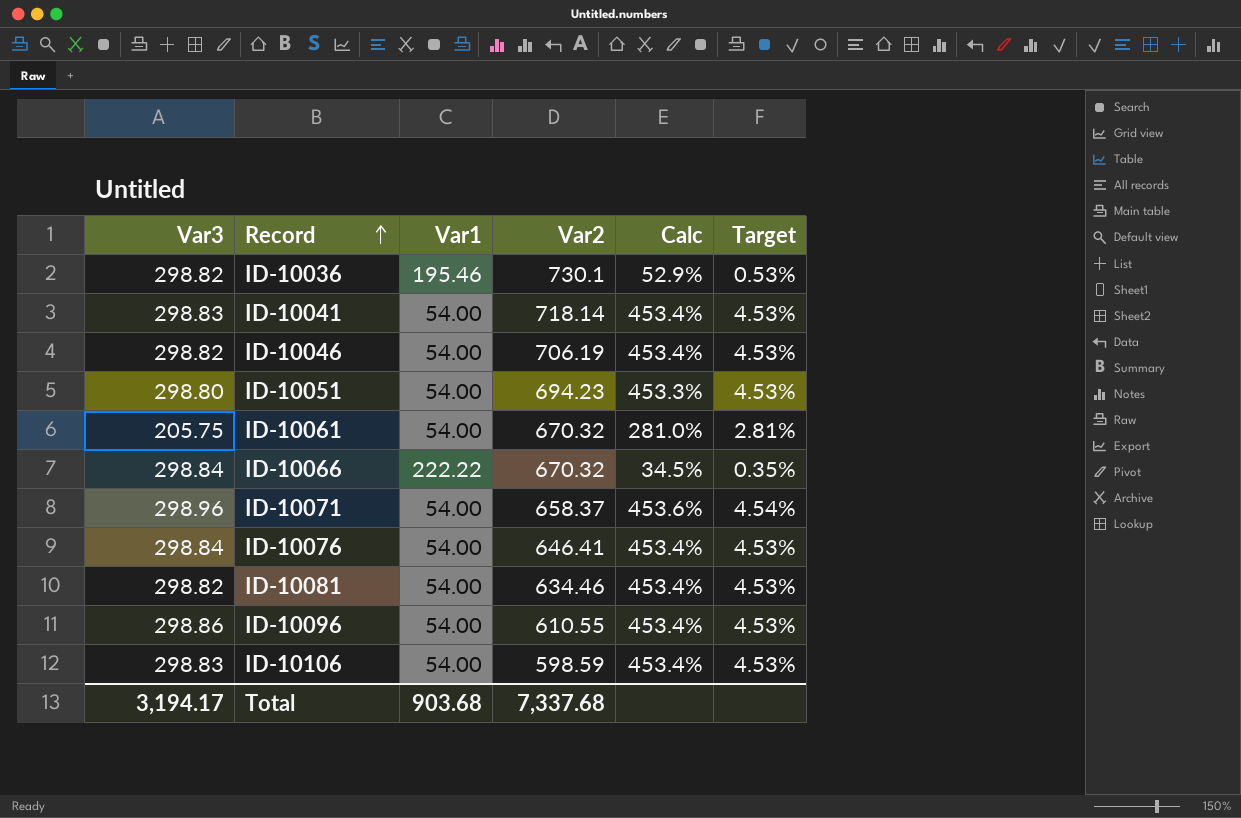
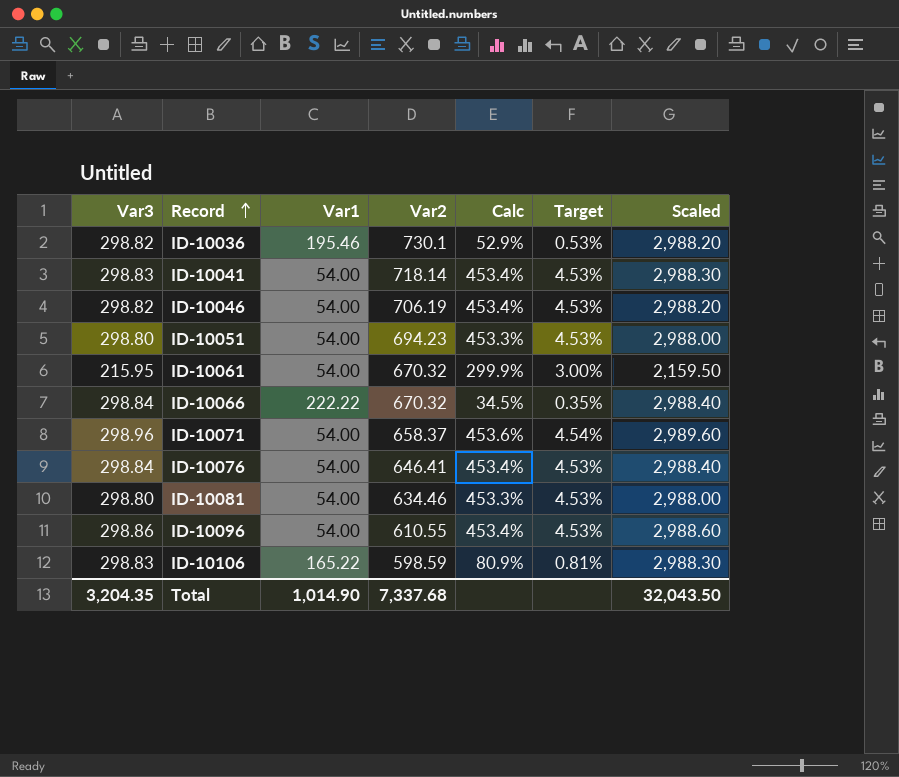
column Scaled | formula: none -> [Var3] * 10
ID-10061 | Var3: 205.75 -> 215.95
ID-10061 | Calc: 281.0% -> 299.9%
ID-10061 | Target: 2.81% -> 3.00%
ID-10081 | Var3: 298.82 -> 298.80
ID-10081 | Calc: 453.4% -> 453.3%
ID-10106 | Var1: 54.00 -> 165.22
ID-10106 | Calc: 453.4% -> 80.9%
ID-10106 | Target: 4.53% -> 0.81%
Total | Var3: 3,194.17 -> 3,204.35
Total | Var1: 903.68 -> 1,014.90

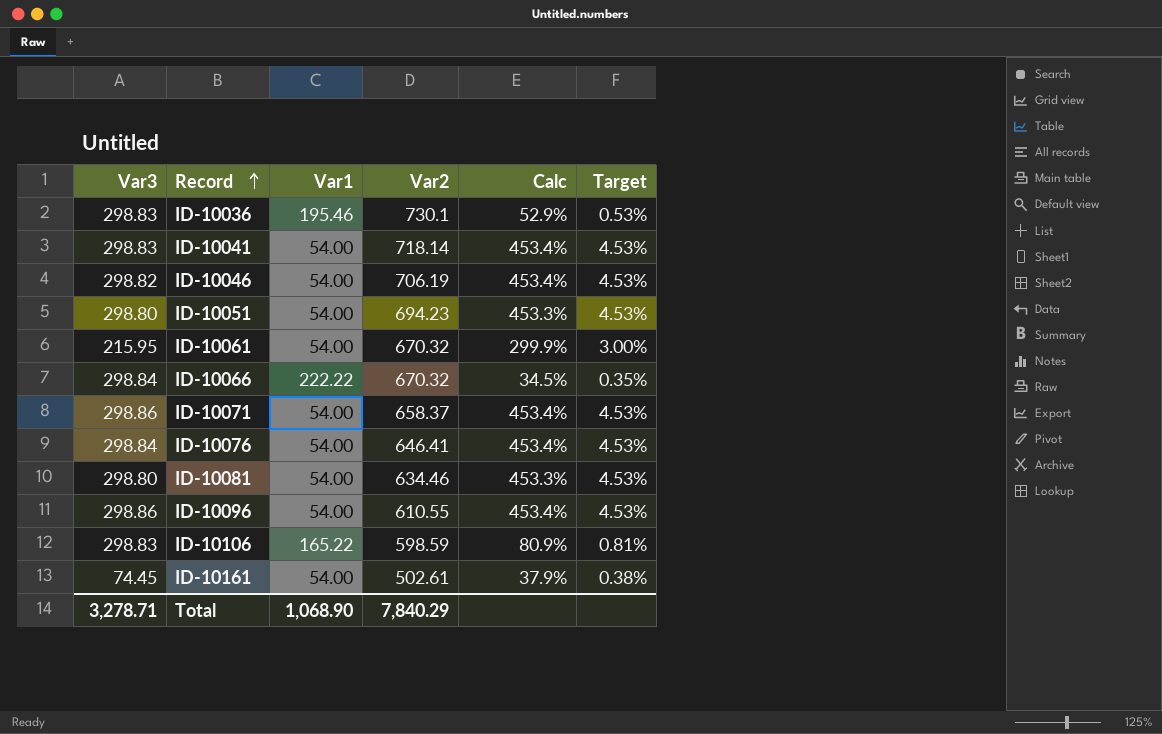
column Scaled | formula: [Var3] * 10 -> none
ID-10036 | Var3: 298.82 -> 298.83
ID-10071 | Var3: 298.96 -> 298.86
ID-10071 | Calc: 453.6% -> 453.4%
ID-10071 | Target: 4.54% -> 4.53%
row ID-10161: none -> 74.45 | 54.00 | 502.61 | 37.9% | 0.38%
Total | Var3: 3,204.35 -> 3,278.71
Total | Var1: 1,014.90 -> 1,068.90
Total | Var2: 7,337.68 -> 7,840.29

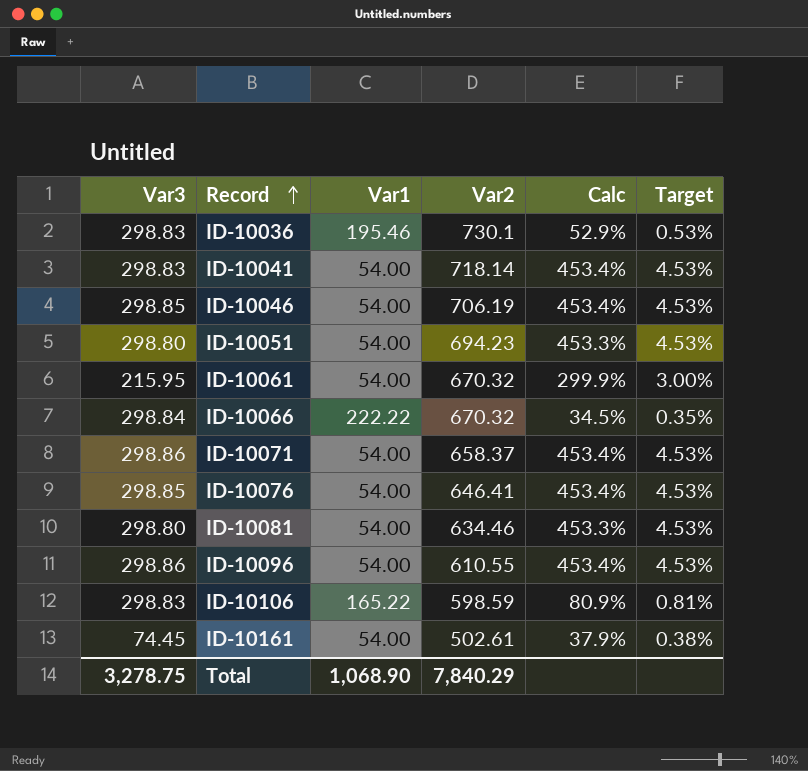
ID-10046 | Var3: 298.82 -> 298.85
ID-10076 | Var3: 298.84 -> 298.85
Total | Var3: 3,278.71 -> 3,278.75

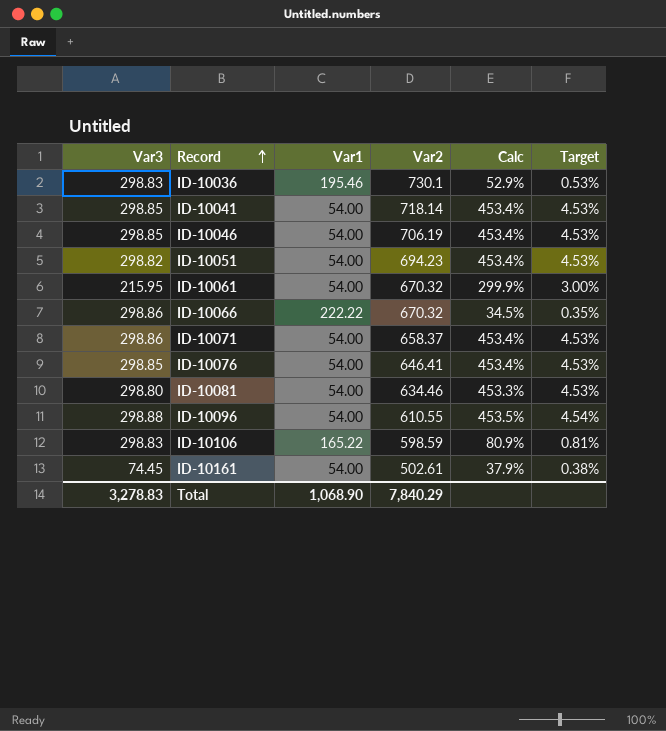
ID-10041 | Var3: 298.83 -> 298.85
ID-10051 | Var3: 298.80 -> 298.82
ID-10051 | Calc: 453.3% -> 453.4%
ID-10066 | Var3: 298.84 -> 298.86
ID-10096 | Var3: 298.86 -> 298.88
ID-10096 | Calc: 453.4% -> 453.5%
ID-10096 | Target: 4.53% -> 4.54%
Total | Var3: 3,278.75 -> 3,278.83

